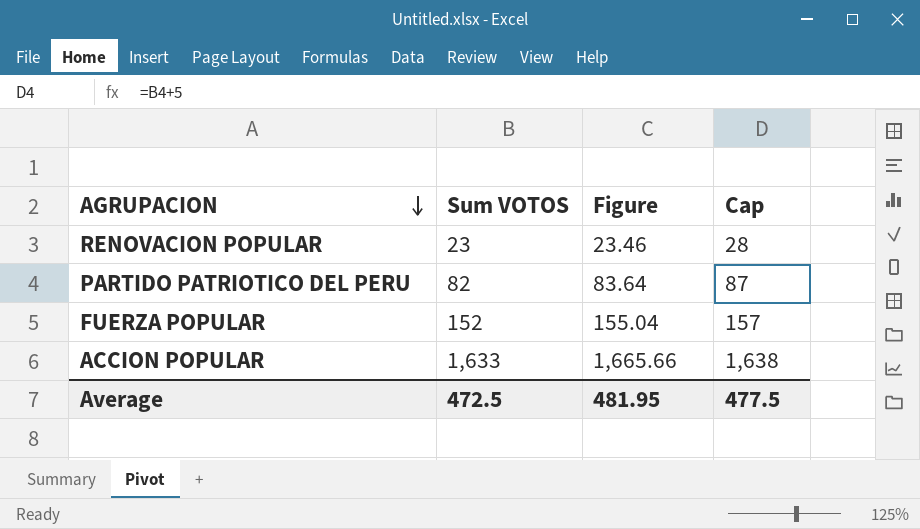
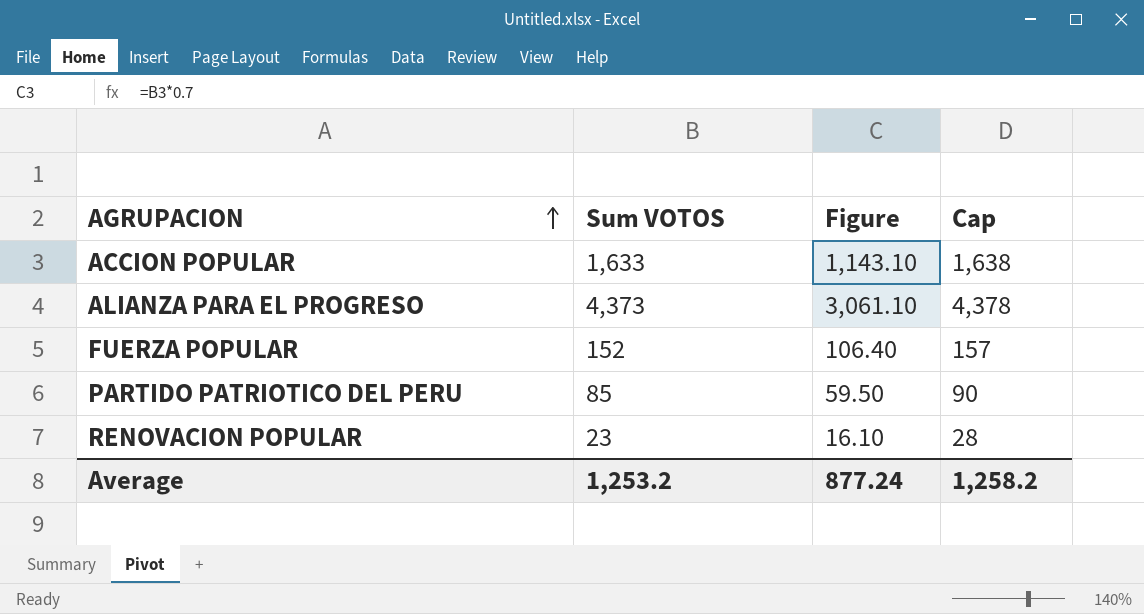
row order: AGRUPACION descending -> AGRUPACION ascending
column Figure | formula: [Sum VOTOS] * 1.02 -> [Sum VOTOS] * 0.7
row ALIANZA PARA EL PROGRESO: none -> 4,373 | 3,061.10 | 4,378
PARTIDO PATRIOTICO DEL PERU | Sum VOTOS: 82 -> 85
PARTIDO PATRIOTICO DEL PERU | Cap: 87 -> 90
Average | Sum VOTOS: 472.5 -> 1,253.2
Average | Figure: 481.95 -> 877.24
Average | Cap: 477.5 -> 1,258.2

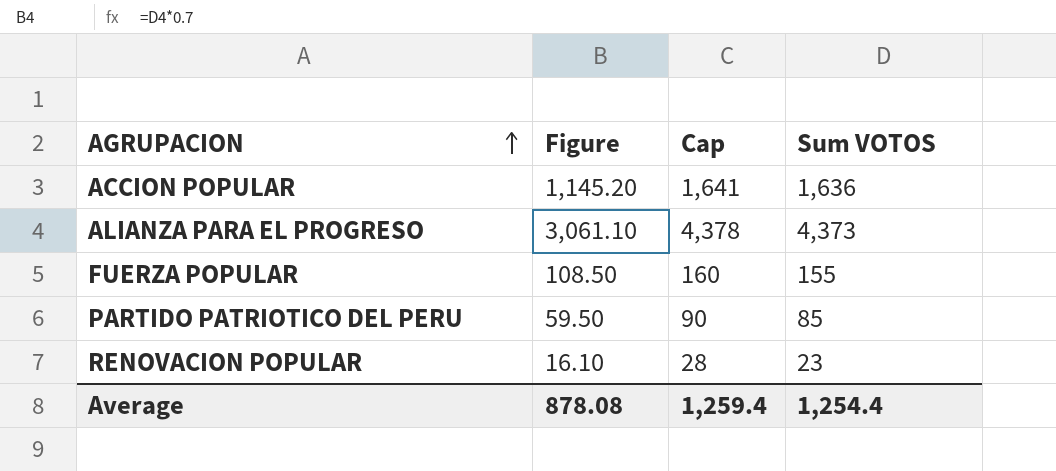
column Sum VOTOS | position: 2 -> 4
ACCION POPULAR | Figure: 1,143.10 -> 1,145.20
ACCION POPULAR | Cap: 1,638 -> 1,641
ACCION POPULAR | Sum VOTOS: 1,633 -> 1,636
FUERZA POPULAR | Figure: 106.40 -> 108.50
FUERZA POPULAR | Cap: 157 -> 160
FUERZA POPULAR | Sum VOTOS: 152 -> 155
Average | Figure: 877.24 -> 878.08
Average | Cap: 1,258.2 -> 1,259.4
Average | Sum VOTOS: 1,253.2 -> 1,254.4

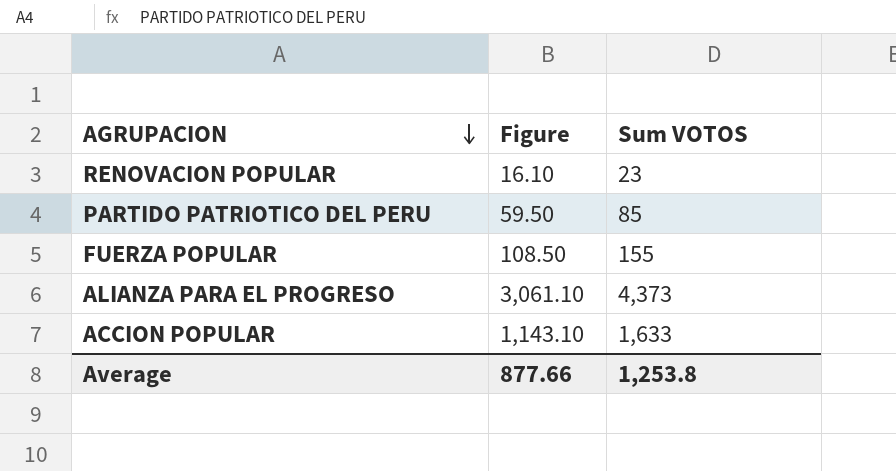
row order: AGRUPACION ascending -> AGRUPACION descending
column Cap | formula: [Sum VOTOS] + 5 -> none
ACCION POPULAR | Figure: 1,145.20 -> 1,143.10
ACCION POPULAR | Sum VOTOS: 1,636 -> 1,633
Average | Figure: 878.08 -> 877.66
Average | Sum VOTOS: 1,254.4 -> 1,253.8

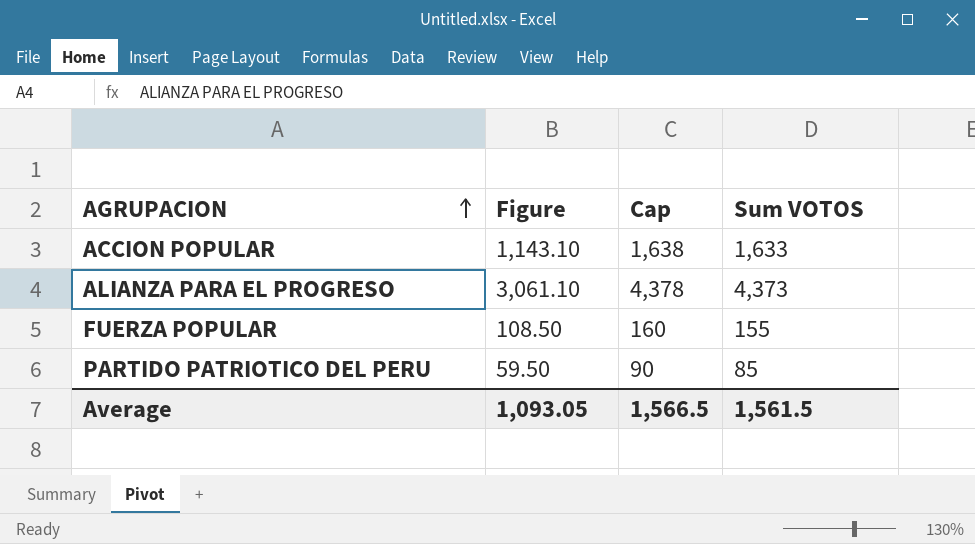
row order: AGRUPACION descending -> AGRUPACION ascending
column Cap | formula: none -> [Sum VOTOS] + 5
row RENOVACION POPULAR: 16.10 | 23 -> none
Average | Figure: 877.66 -> 1,093.05
Average | Sum VOTOS: 1,253.8 -> 1,561.5

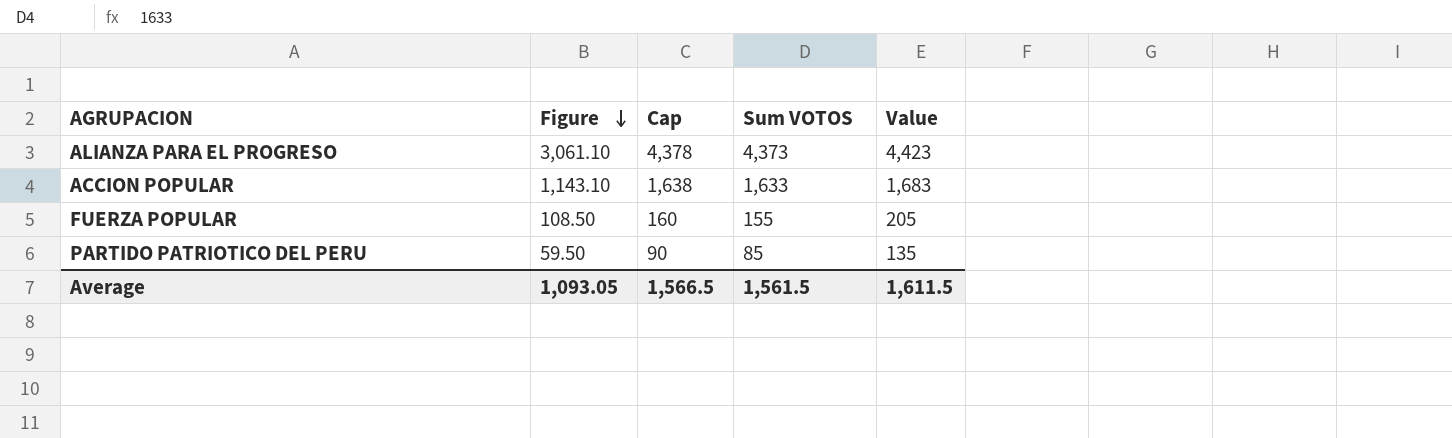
row order: AGRUPACION ascending -> Figure descending
column Value | formula: none -> [Sum VOTOS] + 50

